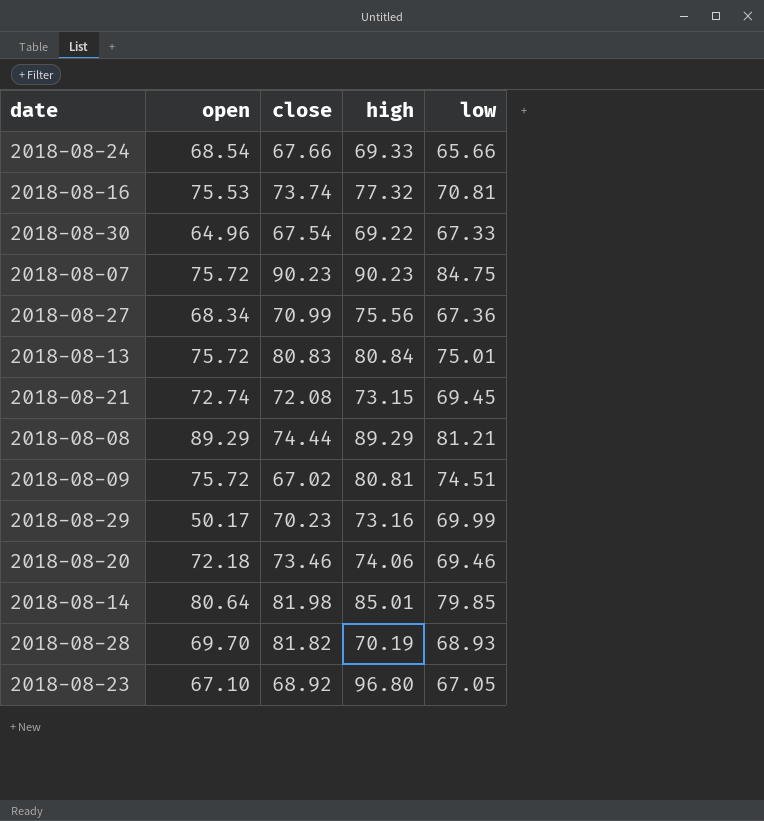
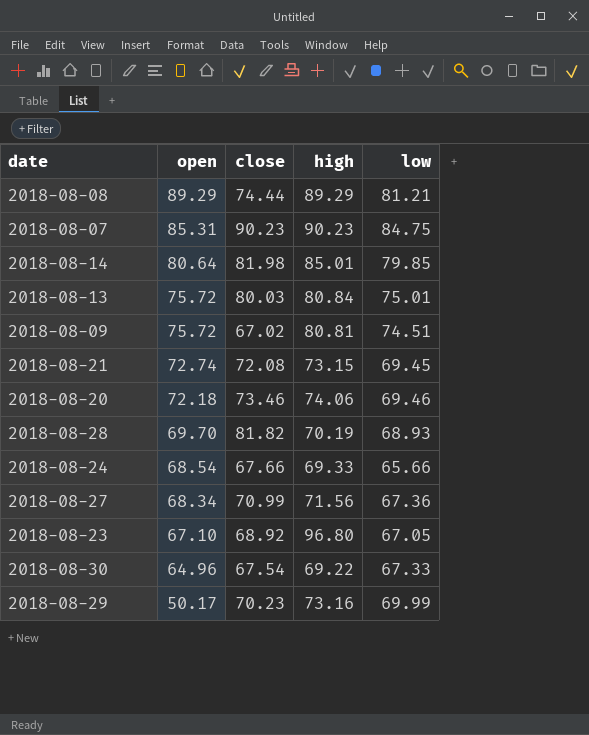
row order: none -> open descending
row 2018-08-16: 75.53 | 73.74 | 77.32 | 70.81 -> none
2018-08-07 | open: 75.72 -> 85.31
2018-08-13 | close: 80.83 -> 80.03
2018-08-27 | high: 75.56 -> 71.56

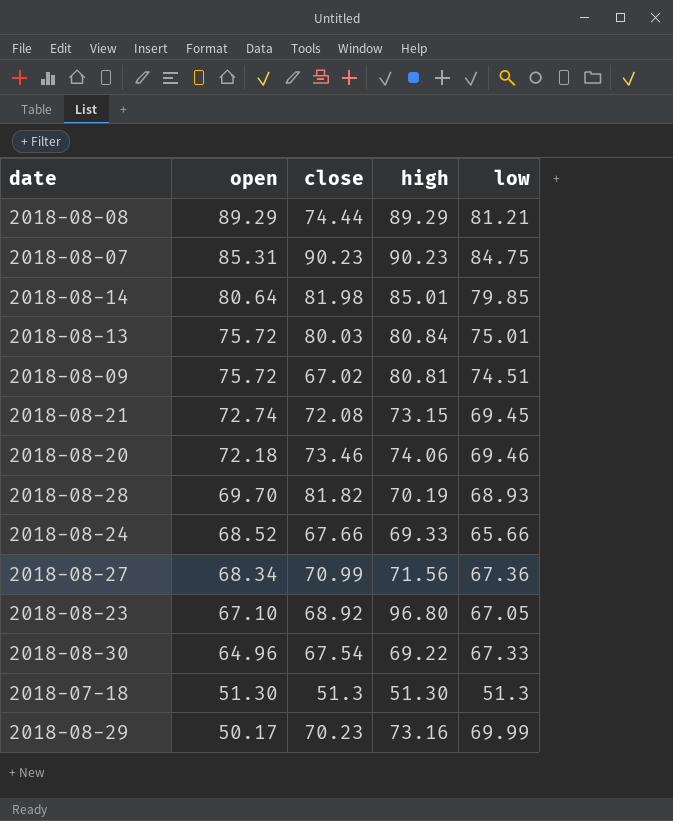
2018-08-24 | open: 68.54 -> 68.52
row 2018-07-18: none -> 51.30 | 51.3 | 51.30 | 51.3

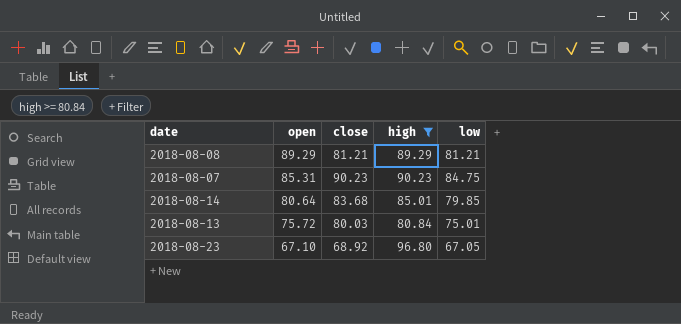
filter: none -> high >= 80.84
2018-08-08 | close: 74.44 -> 81.21
2018-08-14 | close: 81.98 -> 83.68

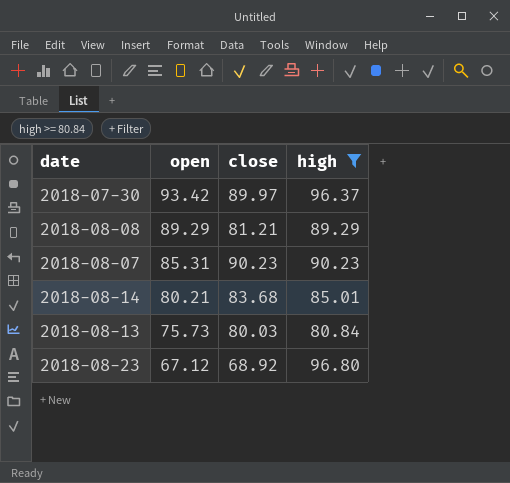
column low | position: 5 -> none
row 2018-07-30: none -> 93.42 | 89.97 | 96.37
2018-08-14 | open: 80.64 -> 80.21
2018-08-13 | open: 75.72 -> 75.73
2018-08-23 | open: 67.10 -> 67.12

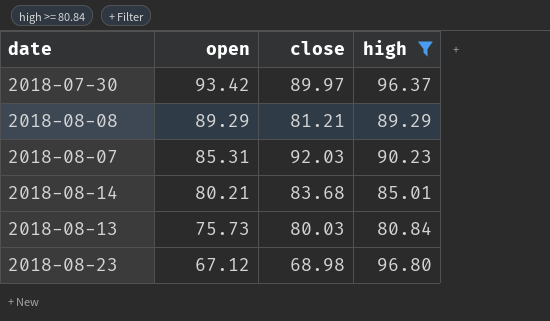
2018-08-07 | close: 90.23 -> 92.03
2018-08-23 | close: 68.92 -> 68.98

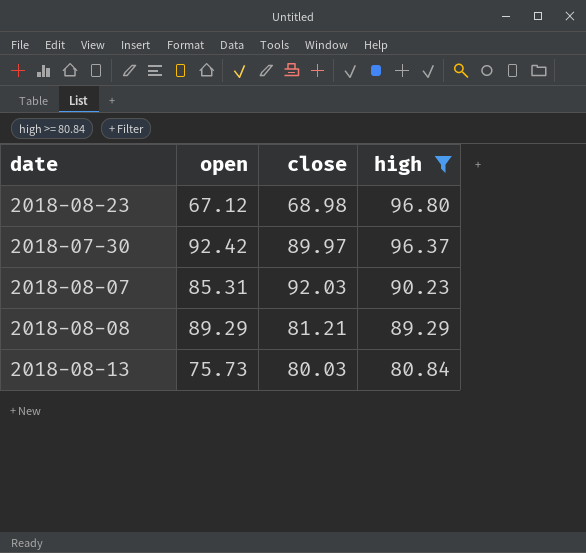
row order: open descending -> high descending
row 2018-08-14: 80.21 | 83.68 | 85.01 -> none
2018-07-30 | open: 93.42 -> 92.42

